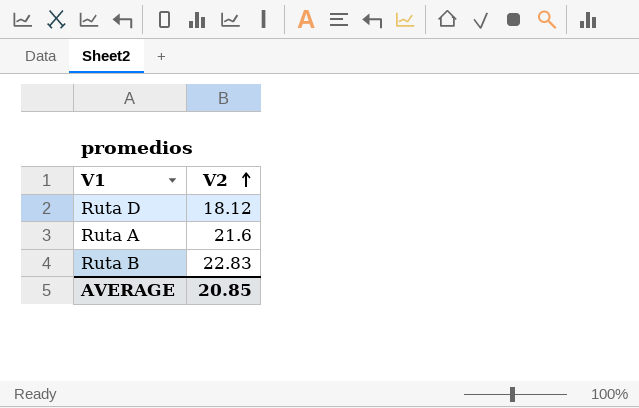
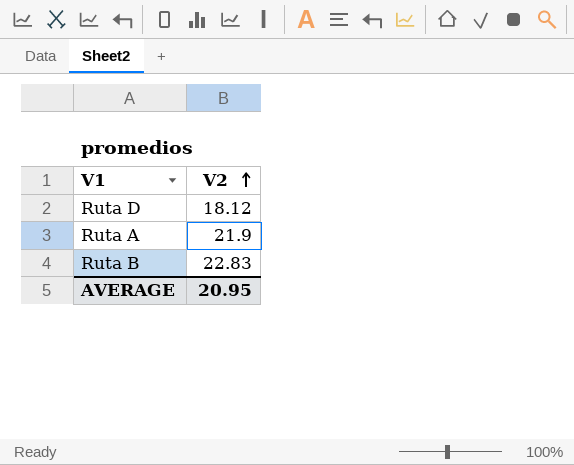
Ruta A | V2: 21.6 -> 21.9
AVERAGE | V2: 20.85 -> 20.95

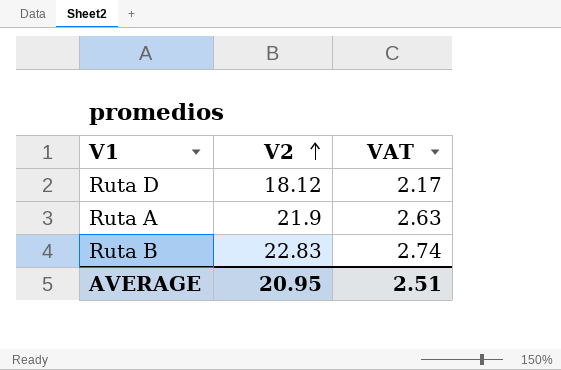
column VAT | formula: none -> [V2] * 0.12

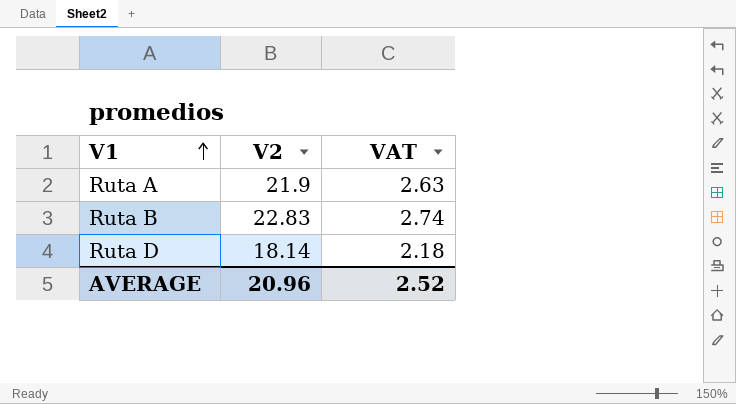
row order: V2 ascending -> V1 ascending
Ruta D | V2: 18.12 -> 18.14
Ruta D | VAT: 2.17 -> 2.18
AVERAGE | V2: 20.95 -> 20.96
AVERAGE | VAT: 2.51 -> 2.52

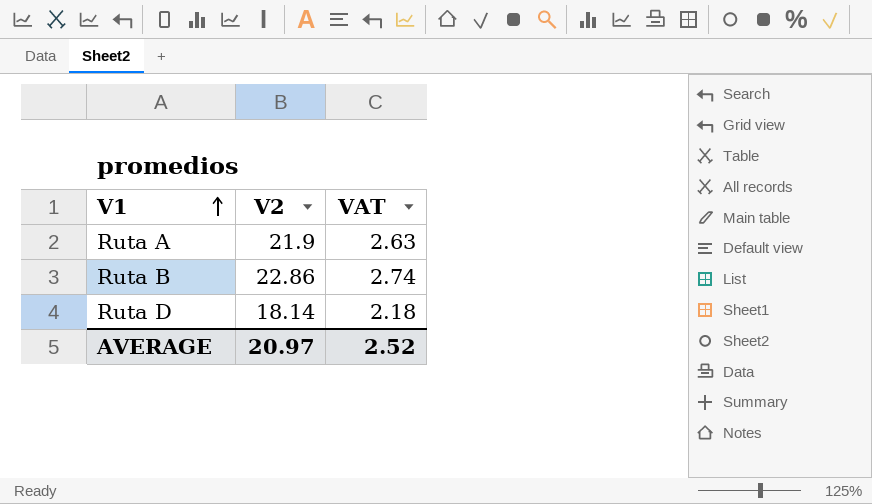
Ruta B | V2: 22.83 -> 22.86
AVERAGE | V2: 20.96 -> 20.97

